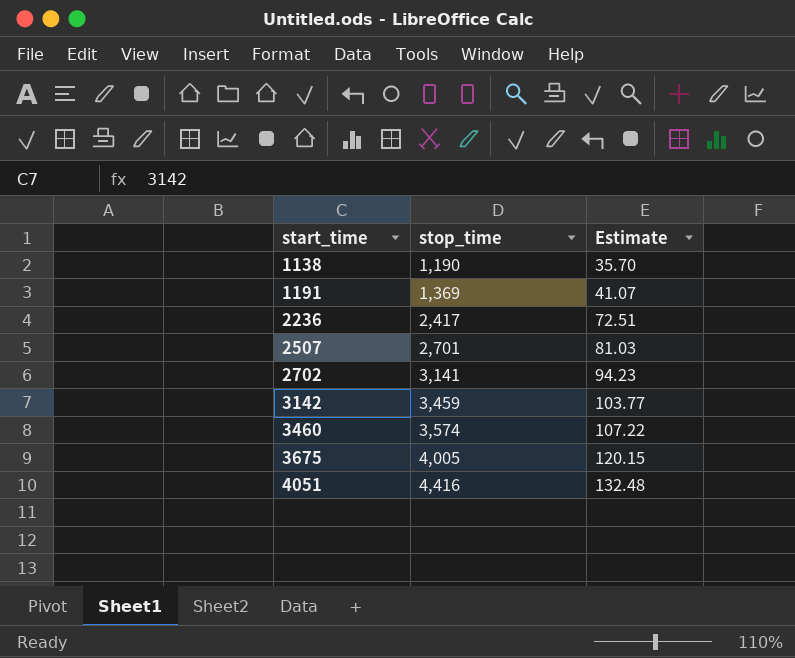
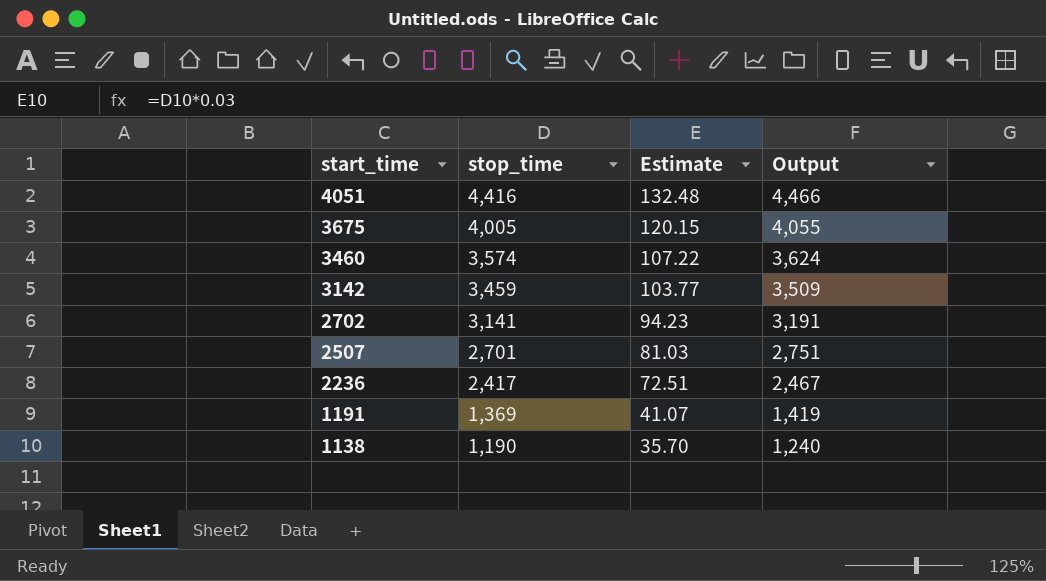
row order: start_time ascending -> start_time descending
column Output | formula: none -> [stop_time] + 50

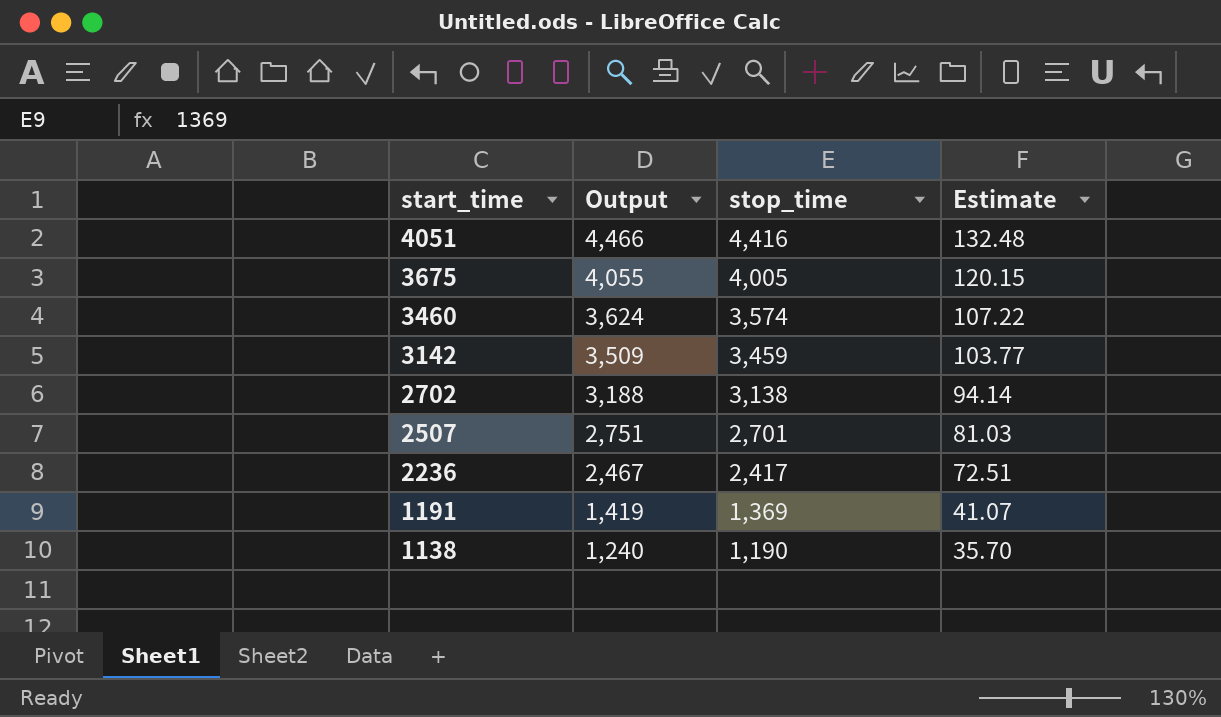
column Output | position: 4 -> 2
2702 | Output: 3,191 -> 3,188
2702 | stop_time: 3,141 -> 3,138
2702 | Estimate: 94.23 -> 94.14

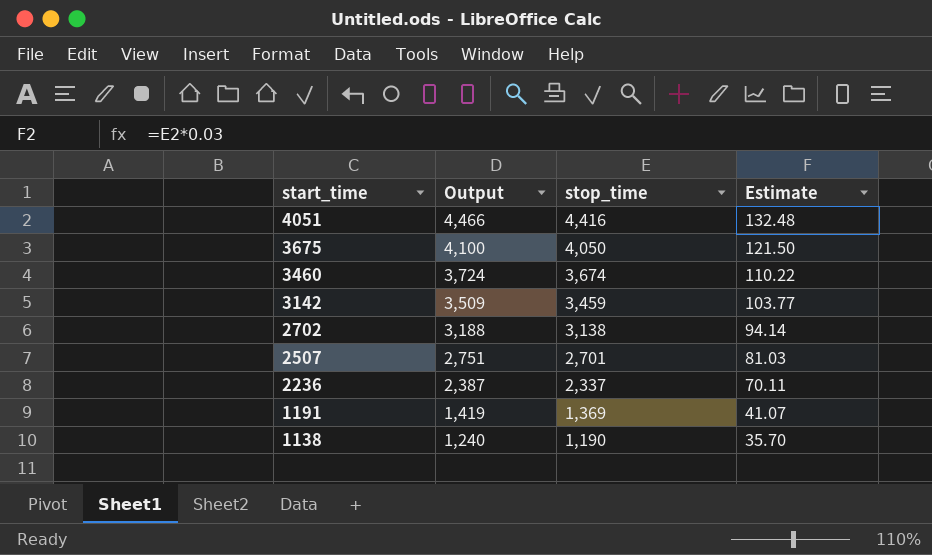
3675 | Output: 4,055 -> 4,100
3675 | stop_time: 4,005 -> 4,050
3675 | Estimate: 120.15 -> 121.50
3460 | Output: 3,624 -> 3,724
3460 | stop_time: 3,574 -> 3,674
3460 | Estimate: 107.22 -> 110.22
2236 | Output: 2,467 -> 2,387
2236 | stop_time: 2,417 -> 2,337
2236 | Estimate: 72.51 -> 70.11

